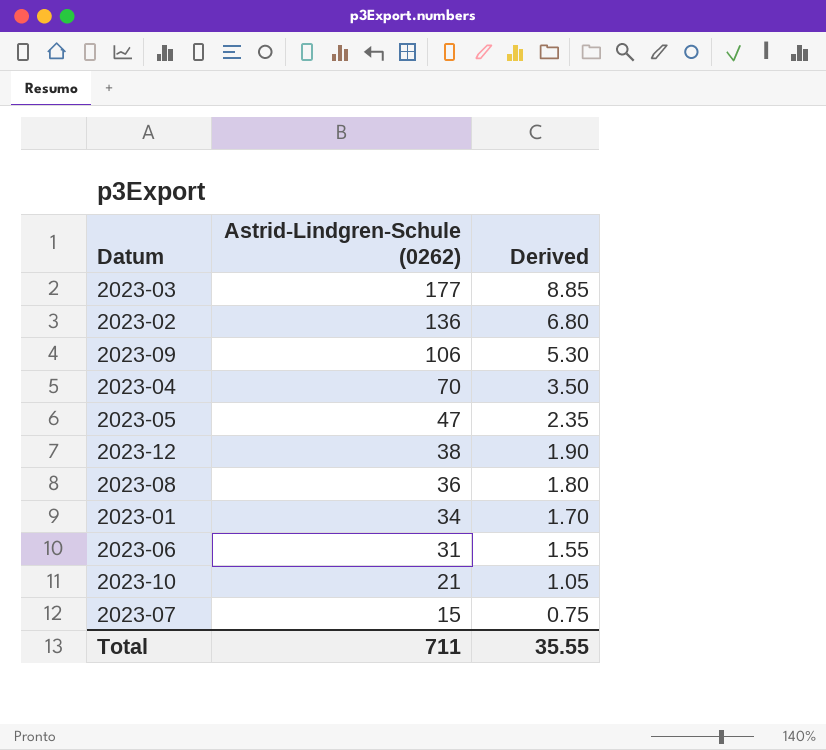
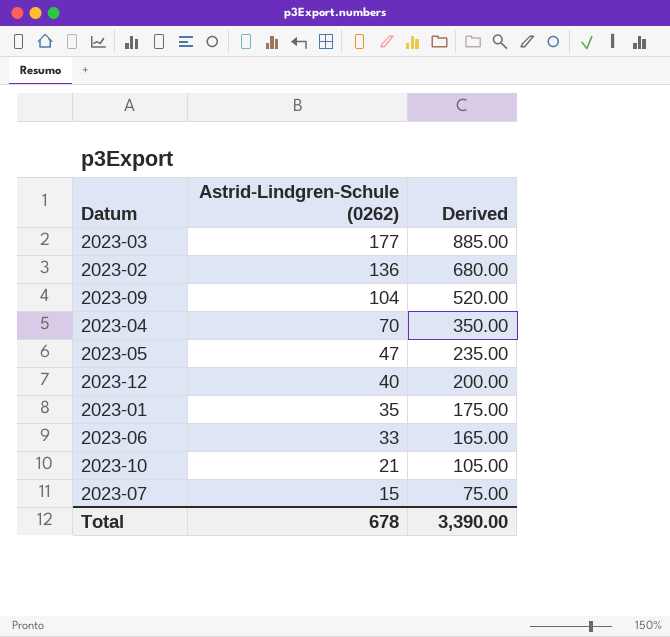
column Derived | formula: [Astrid-Lindgren-Schule (0262)] * 0.05 -> [Astrid-Lindgren-Schule (0262)] * 5
row 2023-08: 36 | 1.80 -> none
2023-09 | Astrid-Lindgren-Schule (0262): 106 -> 104
2023-12 | Astrid-Lindgren-Schule (0262): 38 -> 40
2023-01 | Astrid-Lindgren-Schule (0262): 34 -> 35
2023-06 | Astrid-Lindgren-Schule (0262): 31 -> 33
Total | Astrid-Lindgren-Schule (0262): 711 -> 678
Total | Derived: 35.55 -> 3,390.00

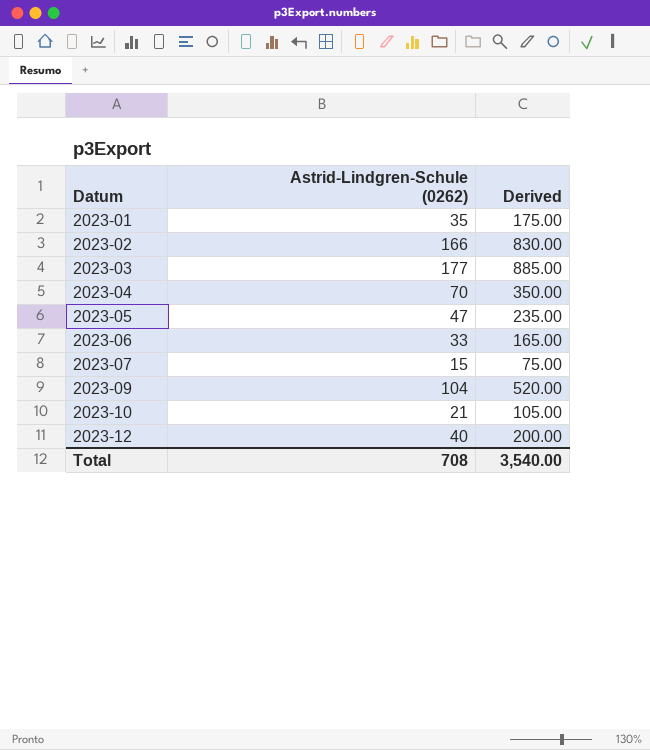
row order: Astrid-Lindgren-Schule (0262) descending -> Datum ascending
2023-02 | Astrid-Lindgren-Schule (0262): 136 -> 166
2023-02 | Derived: 680.00 -> 830.00
Total | Astrid-Lindgren-Schule (0262): 678 -> 708
Total | Derived: 3,390.00 -> 3,540.00

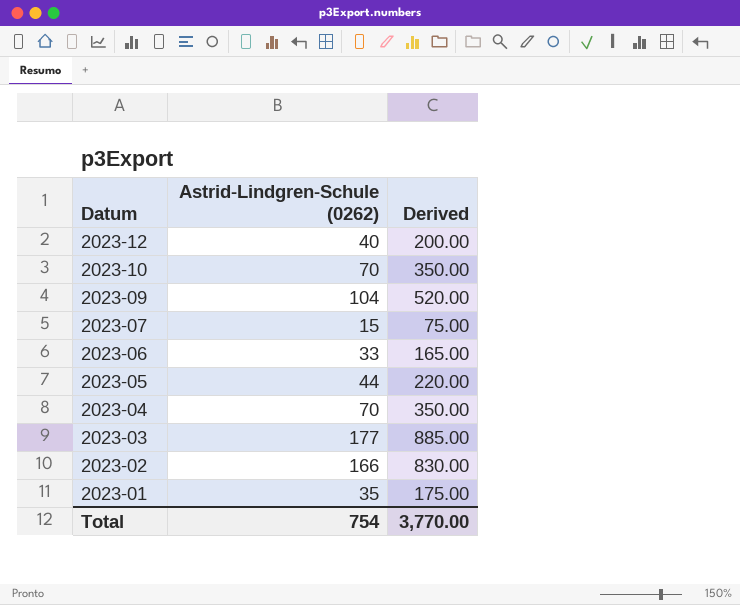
row order: Datum ascending -> Datum descending
2023-10 | Astrid-Lindgren-Schule (0262): 21 -> 70
2023-10 | Derived: 105.00 -> 350.00
2023-05 | Astrid-Lindgren-Schule (0262): 47 -> 44
2023-05 | Derived: 235.00 -> 220.00
Total | Astrid-Lindgren-Schule (0262): 708 -> 754
Total | Derived: 3,540.00 -> 3,770.00

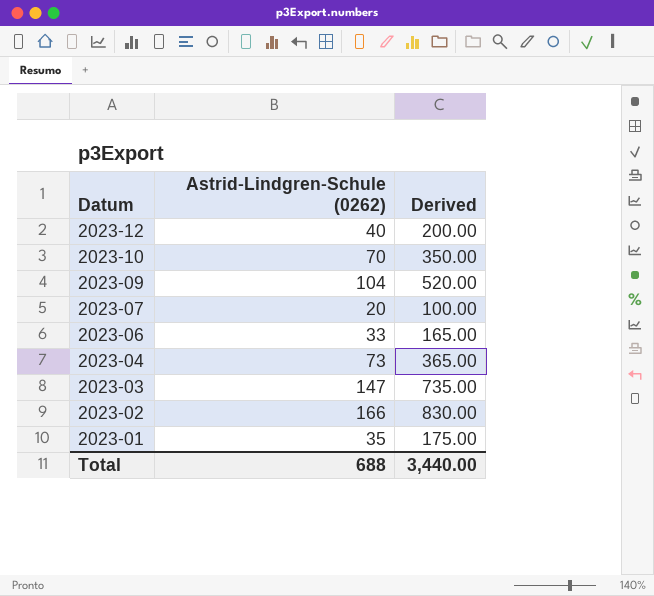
row 2023-05: 44 | 220.00 -> none
2023-07 | Astrid-Lindgren-Schule (0262): 15 -> 20
2023-07 | Derived: 75.00 -> 100.00
2023-04 | Astrid-Lindgren-Schule (0262): 70 -> 73
2023-04 | Derived: 350.00 -> 365.00
2023-03 | Astrid-Lindgren-Schule (0262): 177 -> 147
2023-03 | Derived: 885.00 -> 735.00
Total | Astrid-Lindgren-Schule (0262): 754 -> 688
Total | Derived: 3,770.00 -> 3,440.00

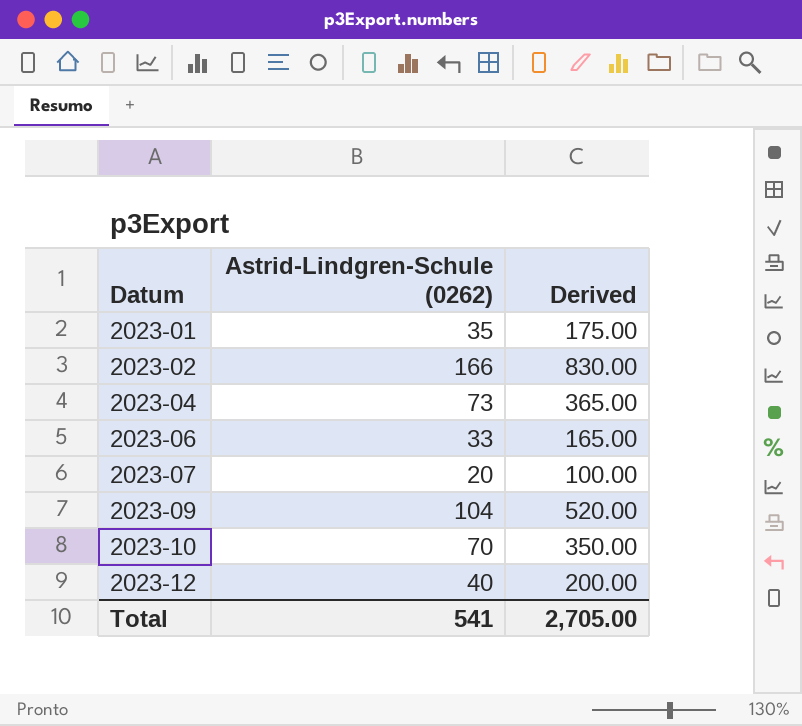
row order: Datum descending -> Datum ascending
row 2023-03: 147 | 735.00 -> none
Total | Astrid-Lindgren-Schule (0262): 688 -> 541
Total | Derived: 3,440.00 -> 2,705.00

